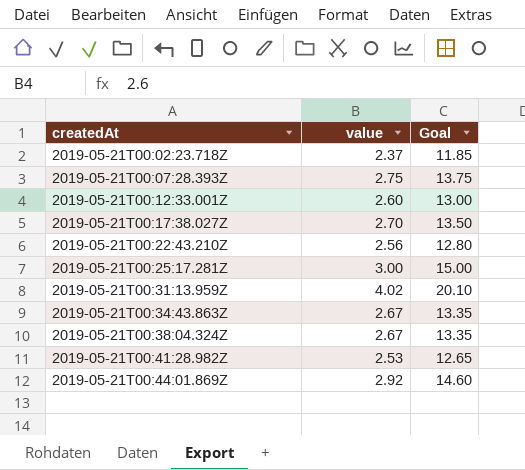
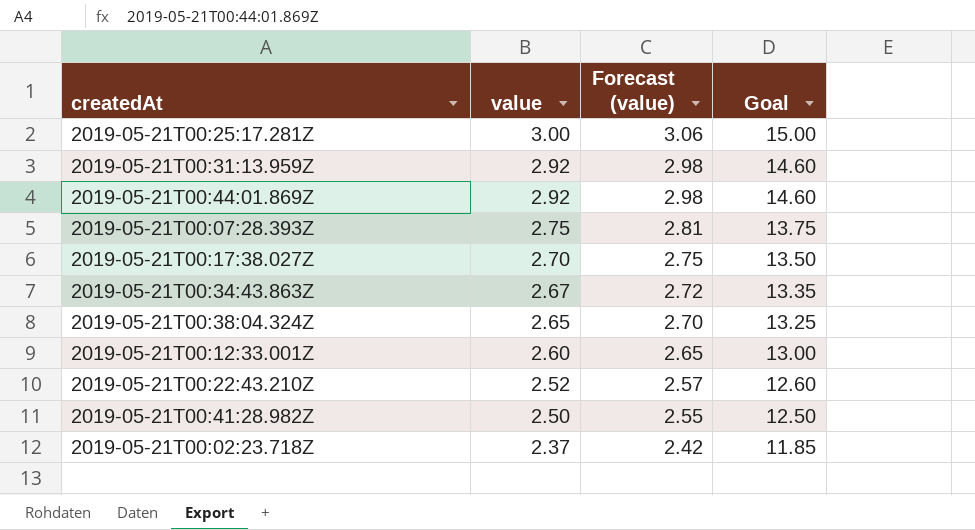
row order: createdAt ascending -> value descending
column Forecast (value) | formula: none -> [value] * 1.02
2019-05-21T00:31:13.959Z | value: 4.02 -> 2.92
2019-05-21T00:31:13.959Z | Goal: 20.10 -> 14.60
2019-05-21T00:38:04.324Z | value: 2.67 -> 2.65
2019-05-21T00:38:04.324Z | Goal: 13.35 -> 13.25
2019-05-21T00:22:43.210Z | value: 2.56 -> 2.52
2019-05-21T00:22:43.210Z | Goal: 12.80 -> 12.60
2019-05-21T00:41:28.982Z | value: 2.53 -> 2.50
2019-05-21T00:41:28.982Z | Goal: 12.65 -> 12.50

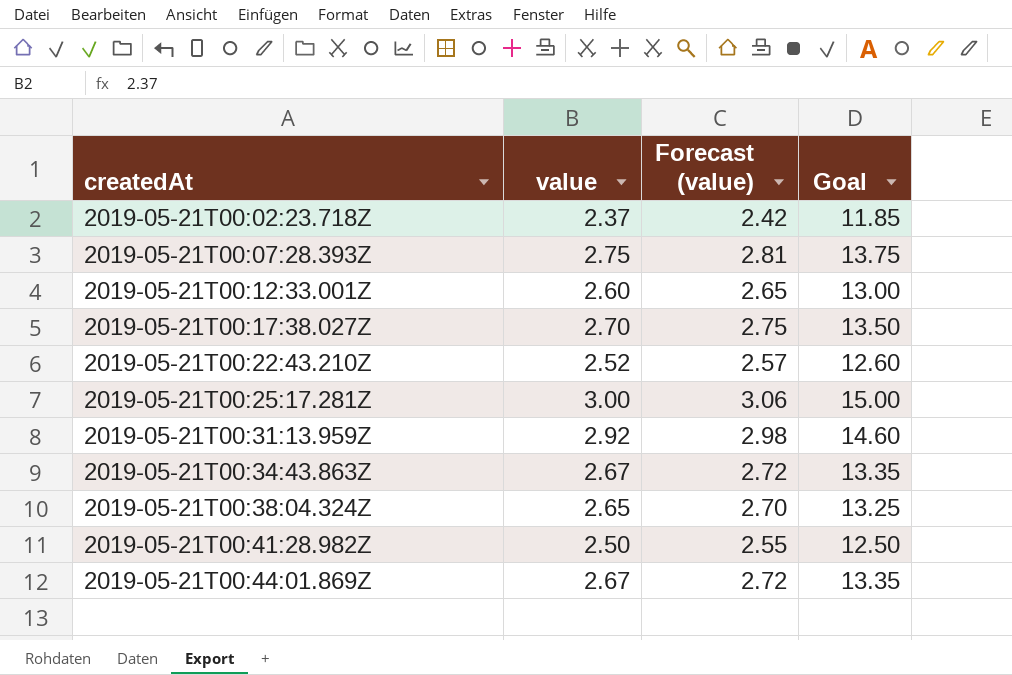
row order: value descending -> createdAt ascending
2019-05-21T00:44:01.869Z | value: 2.92 -> 2.67
2019-05-21T00:44:01.869Z | Forecast (value): 2.98 -> 2.72
2019-05-21T00:44:01.869Z | Goal: 14.60 -> 13.35

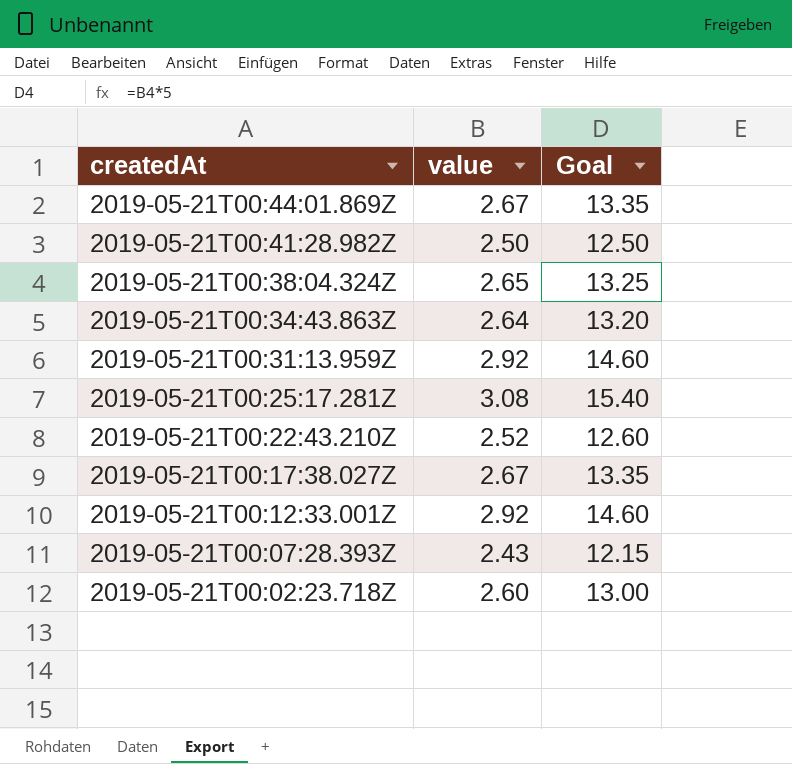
row order: createdAt ascending -> createdAt descending
column Forecast (value) | formula: [value] * 1.02 -> none
2019-05-21T00:34:43.863Z | value: 2.67 -> 2.64
2019-05-21T00:34:43.863Z | Goal: 13.35 -> 13.20
2019-05-21T00:25:17.281Z | value: 3.00 -> 3.08
2019-05-21T00:25:17.281Z | Goal: 15.00 -> 15.40
2019-05-21T00:17:38.027Z | value: 2.70 -> 2.67
2019-05-21T00:17:38.027Z | Goal: 13.50 -> 13.35
2019-05-21T00:12:33.001Z | value: 2.60 -> 2.92
2019-05-21T00:12:33.001Z | Goal: 13.00 -> 14.60
2019-05-21T00:07:28.393Z | value: 2.75 -> 2.43
2019-05-21T00:07:28.393Z | Goal: 13.75 -> 12.15
2019-05-21T00:02:23.718Z | value: 2.37 -> 2.60
2019-05-21T00:02:23.718Z | Goal: 11.85 -> 13.00

